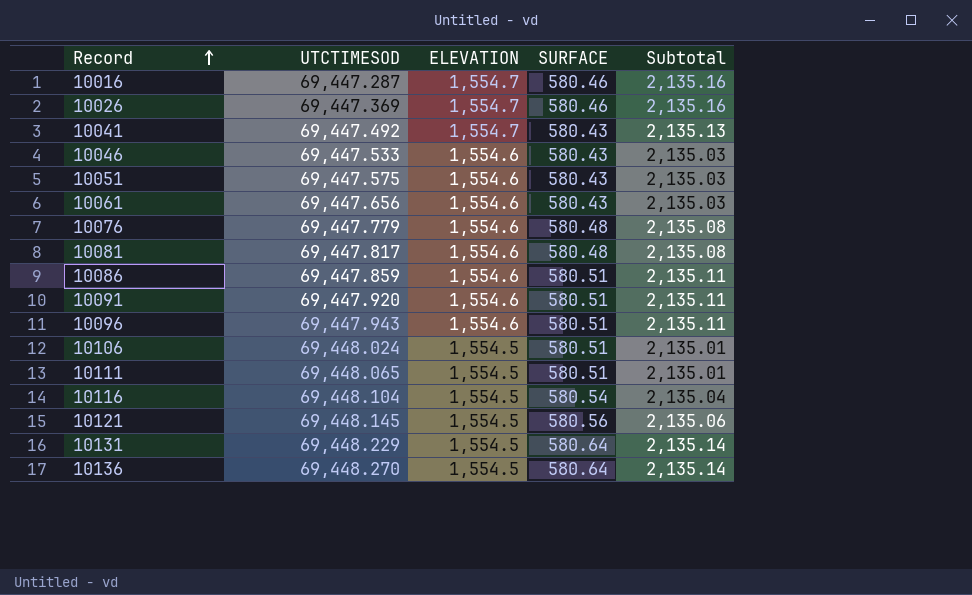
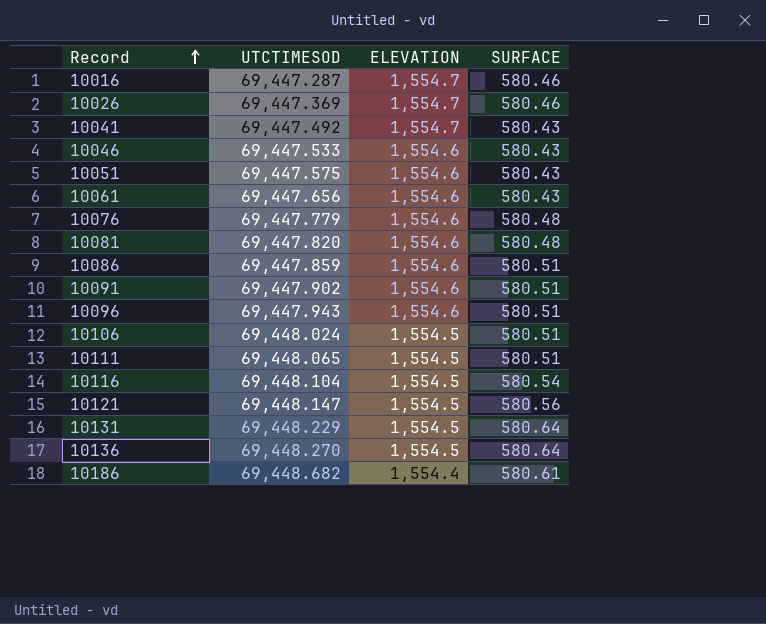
column Subtotal | formula: [ELEVATION] + [SURFACE] -> none
10081 | UTCTIMESOD: 69,447.817 -> 69,447.820
10091 | UTCTIMESOD: 69,447.920 -> 69,447.902
10121 | UTCTIMESOD: 69,448.145 -> 69,448.147
row 10186: none -> 69,448.682 | 1,554.4 | 580.61

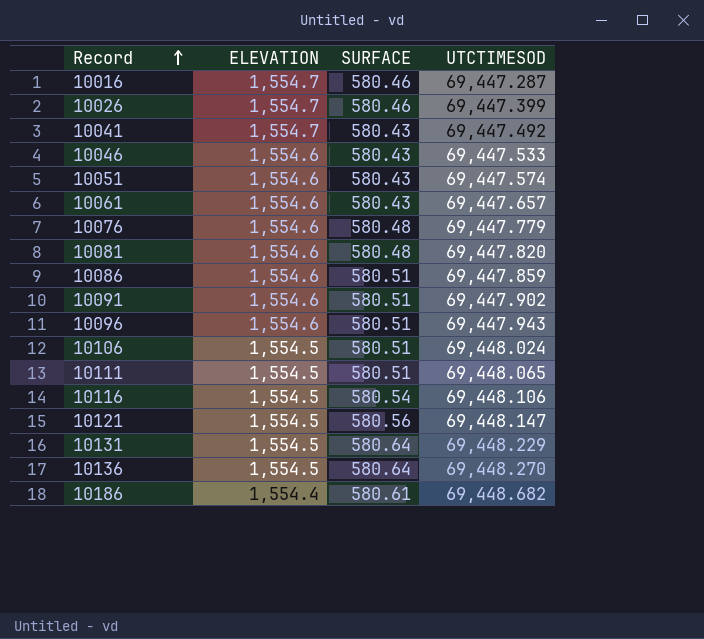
column UTCTIMESOD | position: 2 -> 4
10026 | UTCTIMESOD: 69,447.369 -> 69,447.399
10051 | UTCTIMESOD: 69,447.575 -> 69,447.574
10061 | UTCTIMESOD: 69,447.656 -> 69,447.657
10116 | UTCTIMESOD: 69,448.104 -> 69,448.106

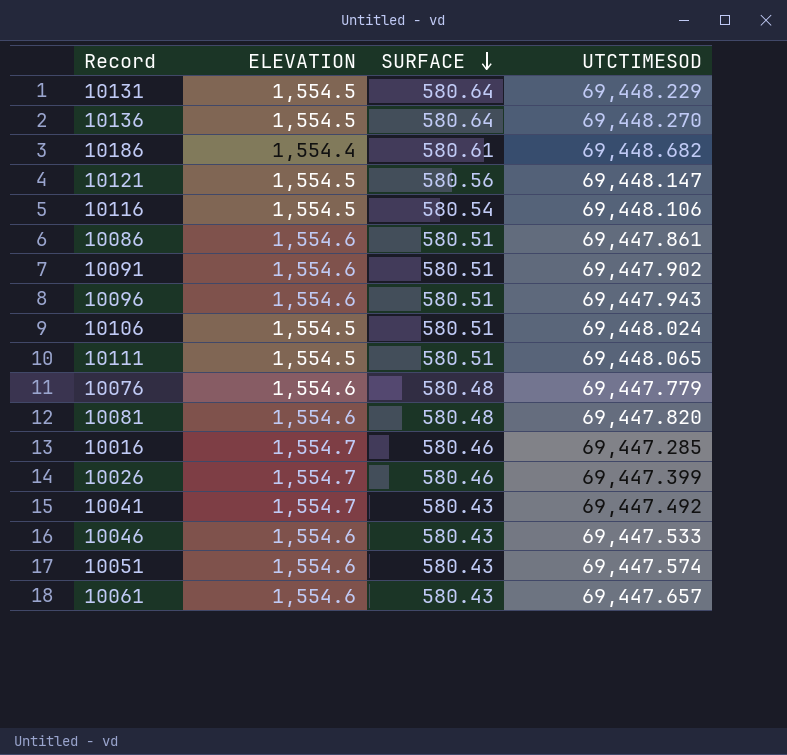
row order: Record ascending -> SURFACE descending
10086 | UTCTIMESOD: 69,447.859 -> 69,447.861
10016 | UTCTIMESOD: 69,447.287 -> 69,447.285

